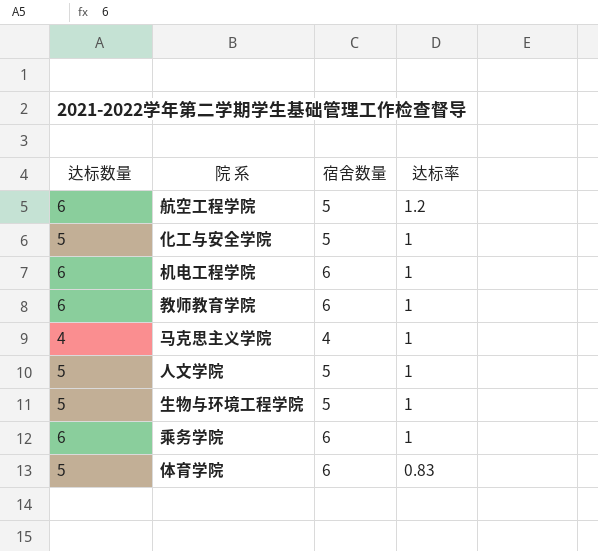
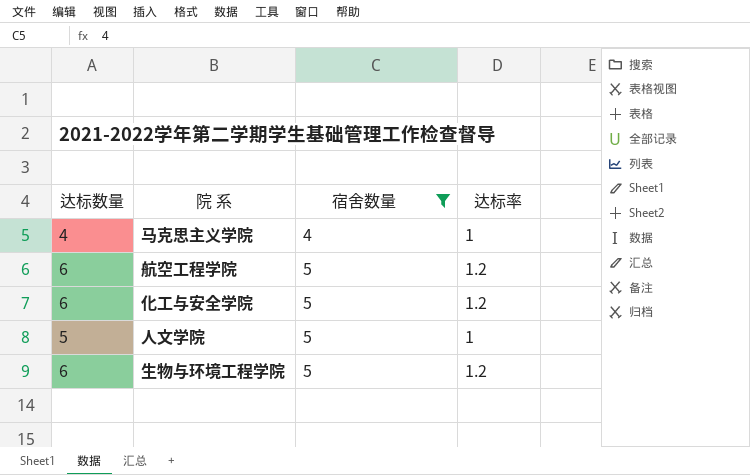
filter: none -> 宿舍数量 != 6
row order: 达标率 descending -> 宿舍数量 ascending
化工与安全学院 | 达标数量: 5 -> 6
化工与安全学院 | 达标率: 1 -> 1.2
生物与环境工程学院 | 达标数量: 5 -> 6
生物与环境工程学院 | 达标率: 1 -> 1.2

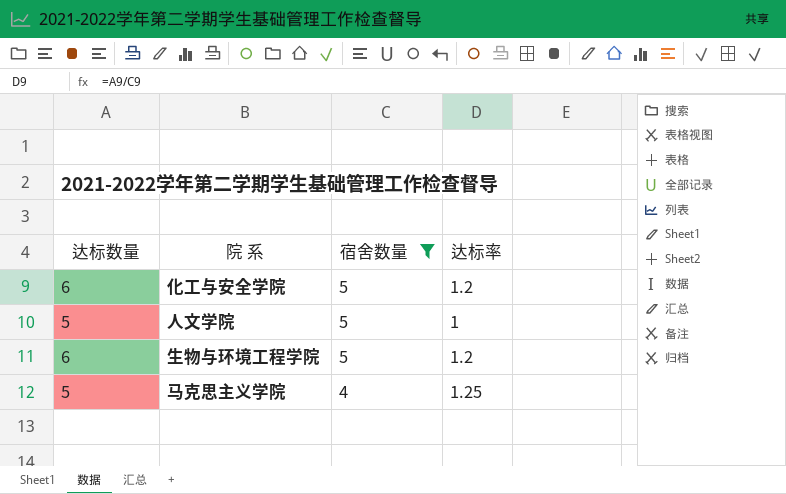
row order: 宿舍数量 ascending -> 宿舍数量 descending
row 航空工程学院: 6 | 5 | 1.2 -> none
马克思主义学院 | 达标数量: 4 -> 5
马克思主义学院 | 达标率: 1 -> 1.25

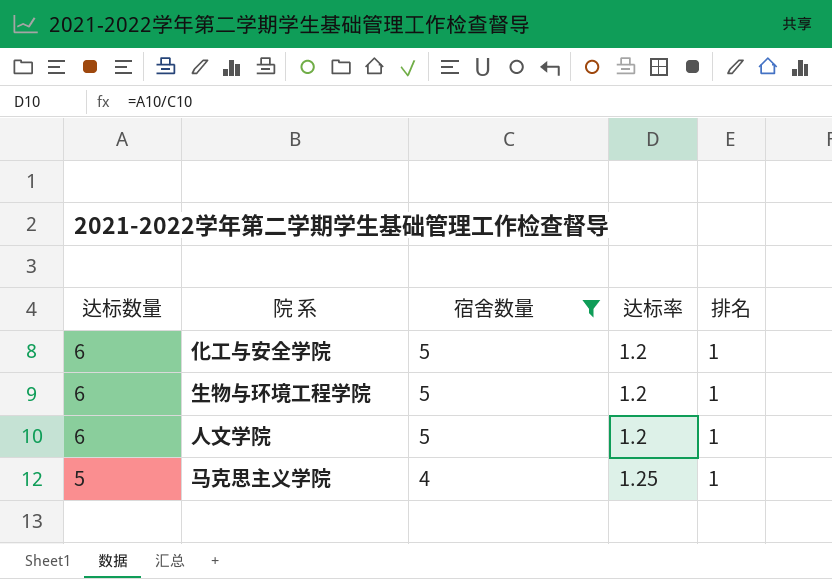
row order: 宿舍数量 descending -> 达标数量 descending
column 排名 | position: none -> 5
人文学院 | 达标数量: 5 -> 6
人文学院 | 达标率: 1 -> 1.2

